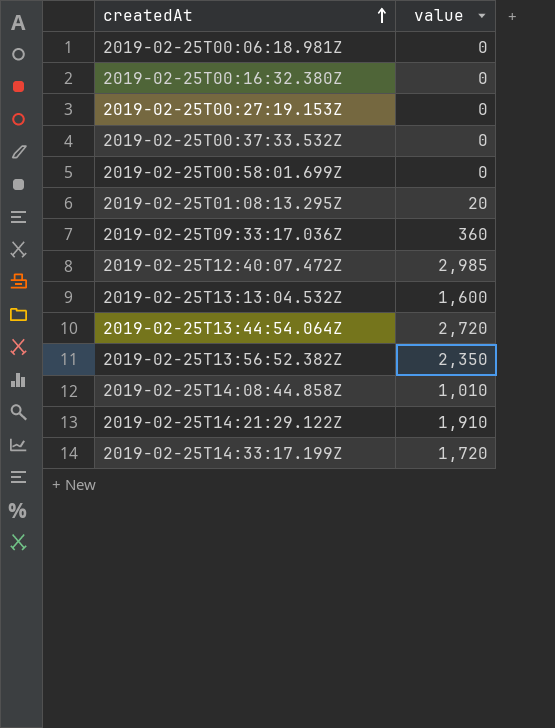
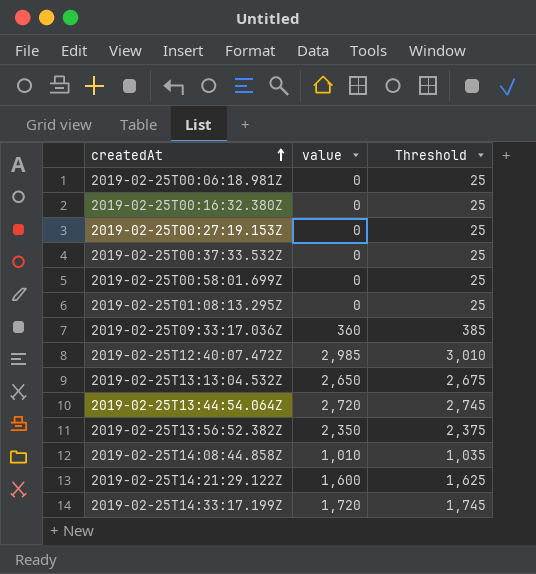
column Threshold | formula: none -> [value] + 25
2019-02-25T01:08:13.295Z | value: 20 -> 0
2019-02-25T13:13:04.532Z | value: 1,600 -> 2,650
2019-02-25T14:21:29.122Z | value: 1,910 -> 1,600

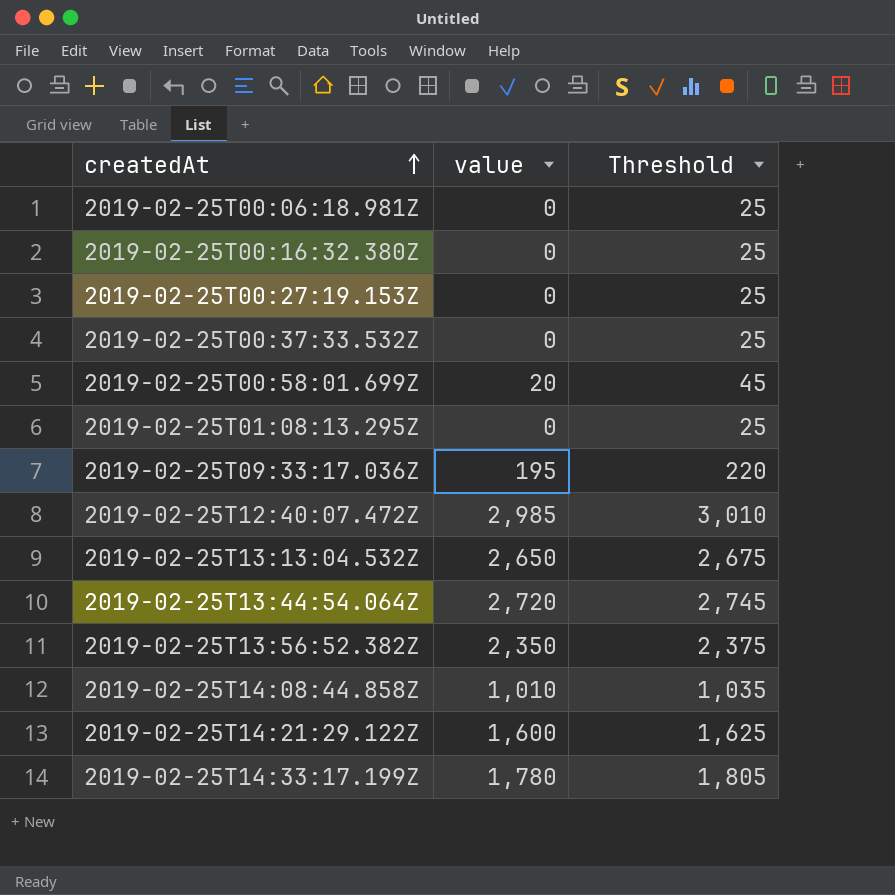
2019-02-25T00:58:01.699Z | value: 0 -> 20
2019-02-25T00:58:01.699Z | Threshold: 25 -> 45
2019-02-25T09:33:17.036Z | value: 360 -> 195
2019-02-25T09:33:17.036Z | Threshold: 385 -> 220
2019-02-25T14:33:17.199Z | value: 1,720 -> 1,780
2019-02-25T14:33:17.199Z | Threshold: 1,745 -> 1,805

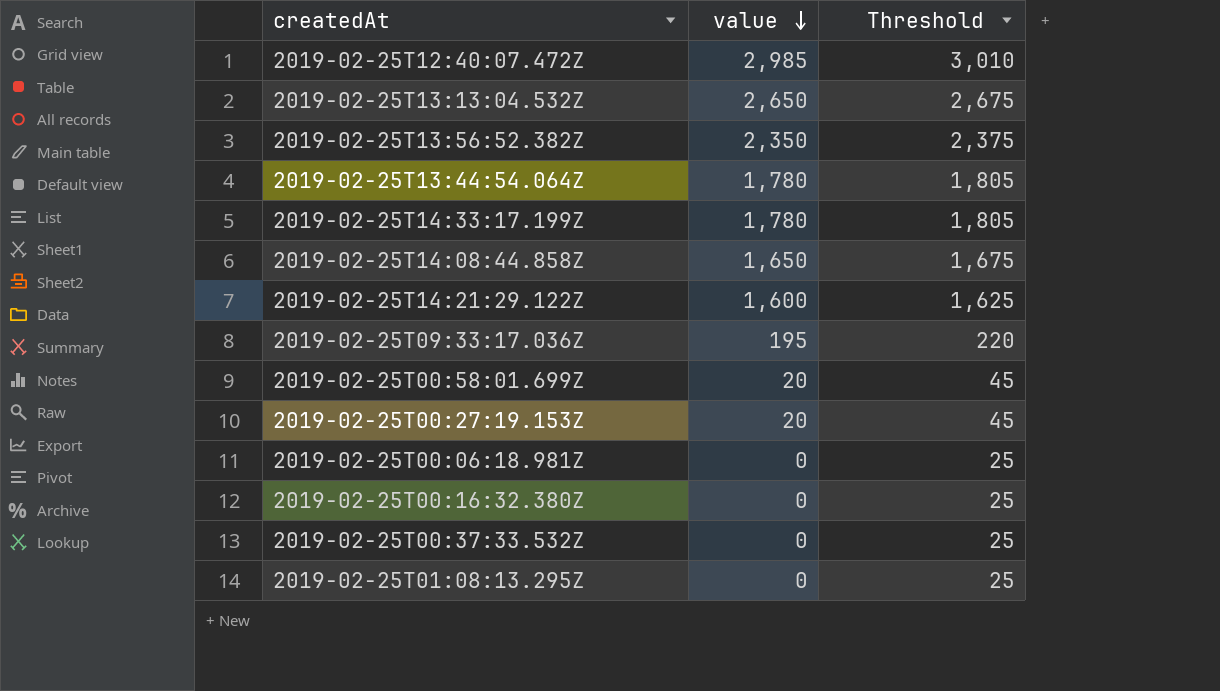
row order: createdAt ascending -> value descending
2019-02-25T13:44:54.064Z | value: 2,720 -> 1,780
2019-02-25T13:44:54.064Z | Threshold: 2,745 -> 1,805
2019-02-25T14:08:44.858Z | value: 1,010 -> 1,650
2019-02-25T14:08:44.858Z | Threshold: 1,035 -> 1,675
2019-02-25T00:27:19.153Z | value: 0 -> 20
2019-02-25T00:27:19.153Z | Threshold: 25 -> 45

